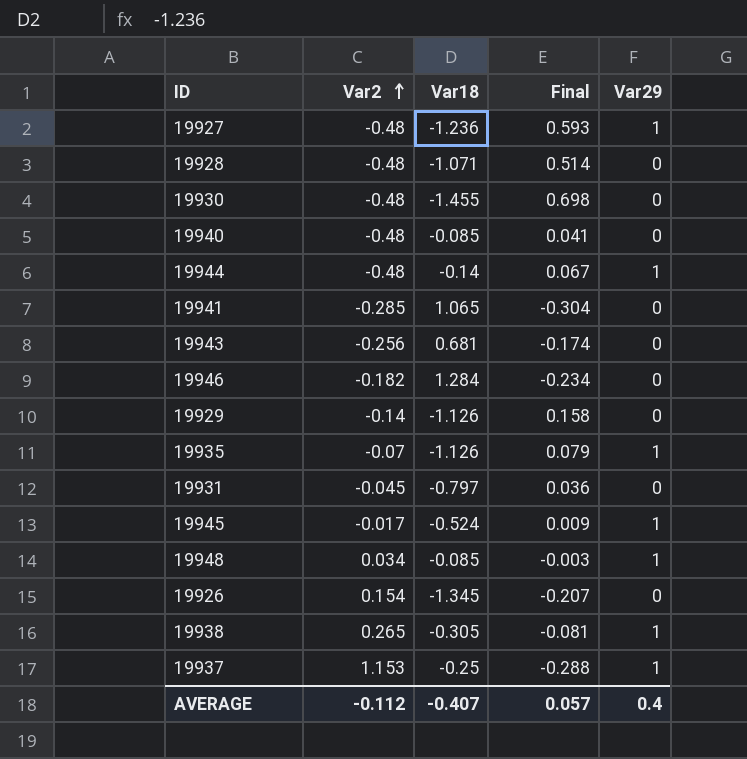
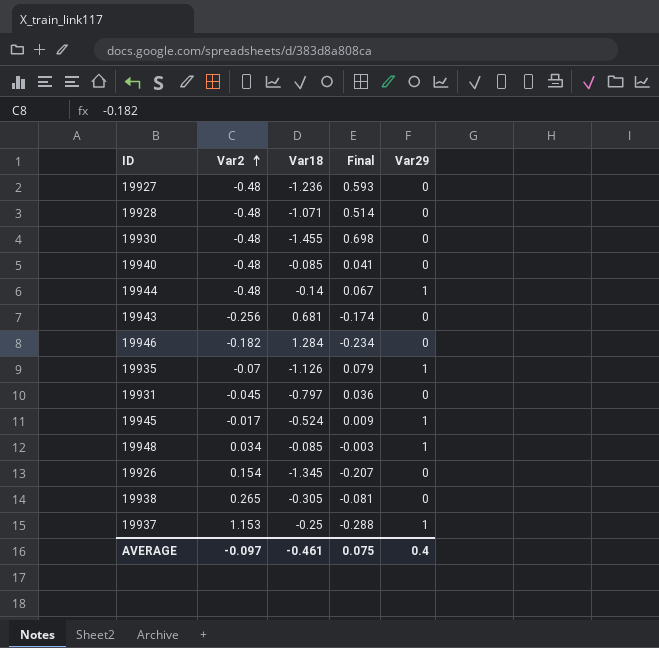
row 19941: -0.285 | 1.065 | -0.304 | 0 -> none
row 19929: -0.14 | -1.126 | 0.158 | 0 -> none
19927 | Var29: 1 -> 0
19938 | Var29: 1 -> 0
AVERAGE | Var2: -0.112 -> -0.097
AVERAGE | Var18: -0.407 -> -0.461
AVERAGE | Final: 0.057 -> 0.075

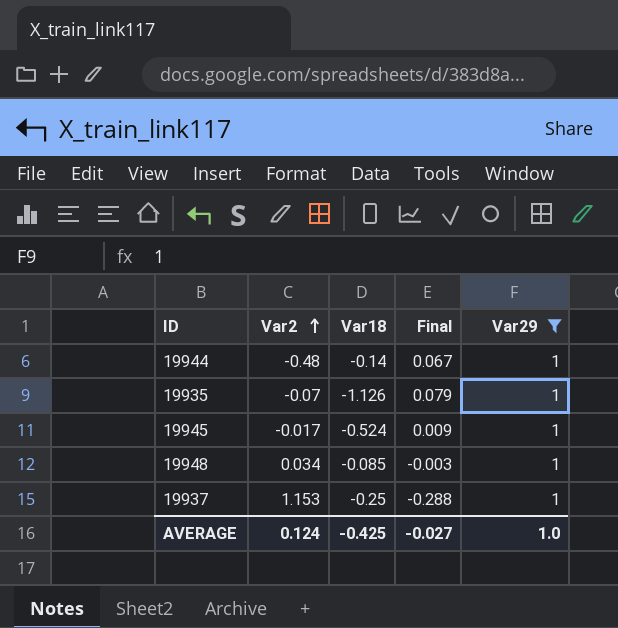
filter: none -> Var29 = 1
AVERAGE | Var2: -0.097 -> 0.124
AVERAGE | Var18: -0.461 -> -0.425
AVERAGE | Final: 0.075 -> -0.027
AVERAGE | Var29: 0.4 -> 1.0

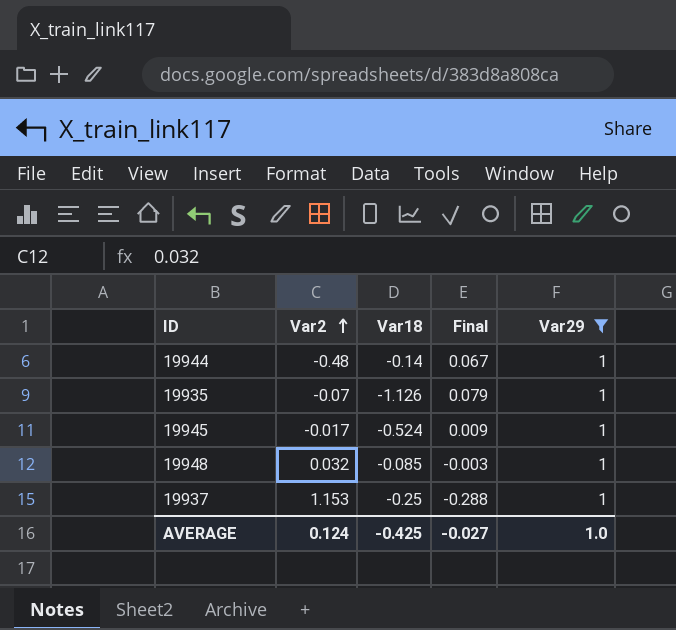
19948 | Var2: 0.034 -> 0.032

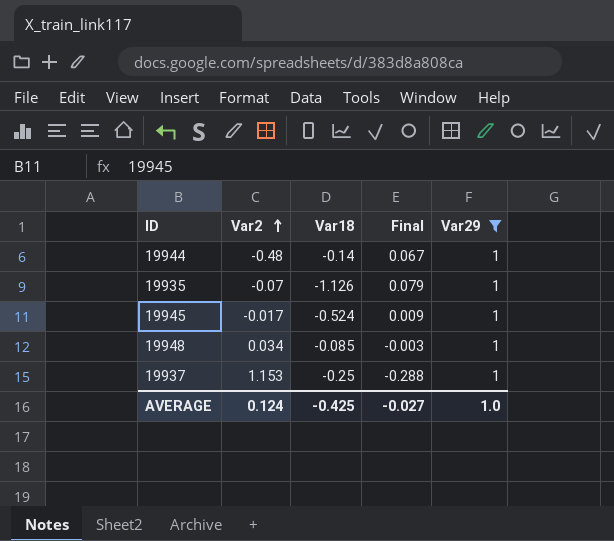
19948 | Var2: 0.032 -> 0.034

